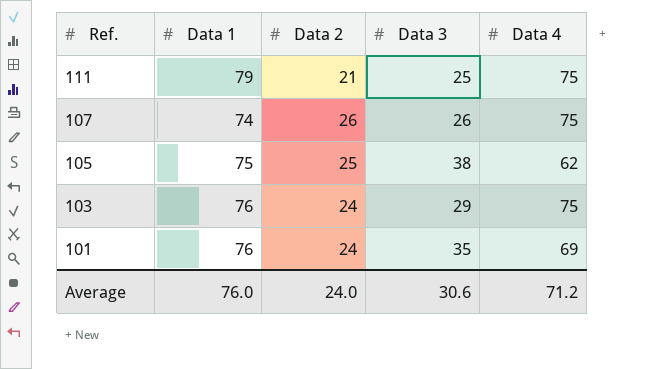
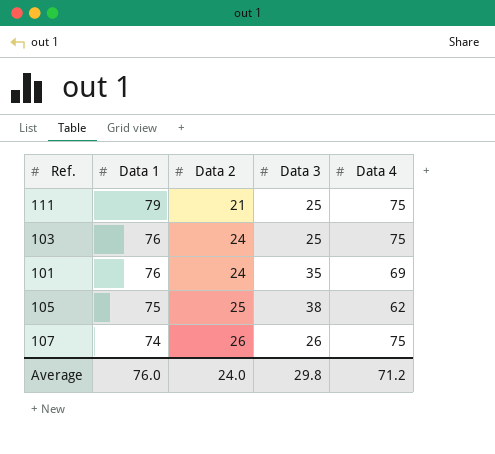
row order: Ref. descending -> Data 1 descending
103 | Data 3: 29 -> 25
Average | Data 3: 30.6 -> 29.8

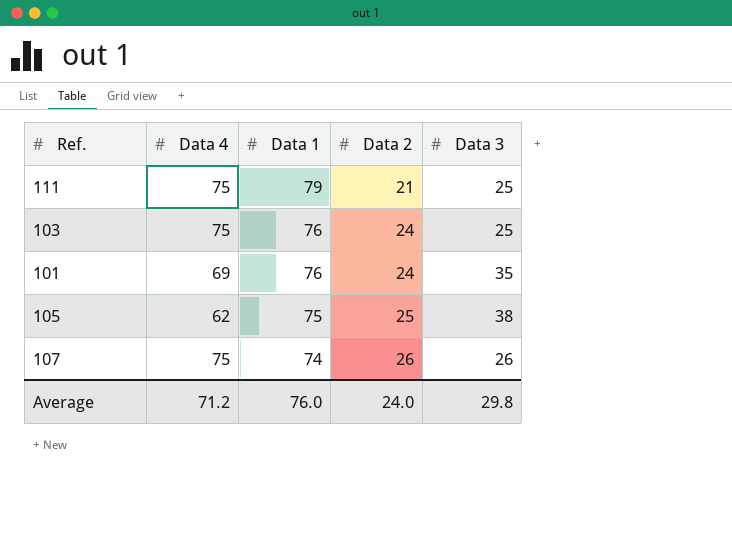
column Data 4 | position: 5 -> 2

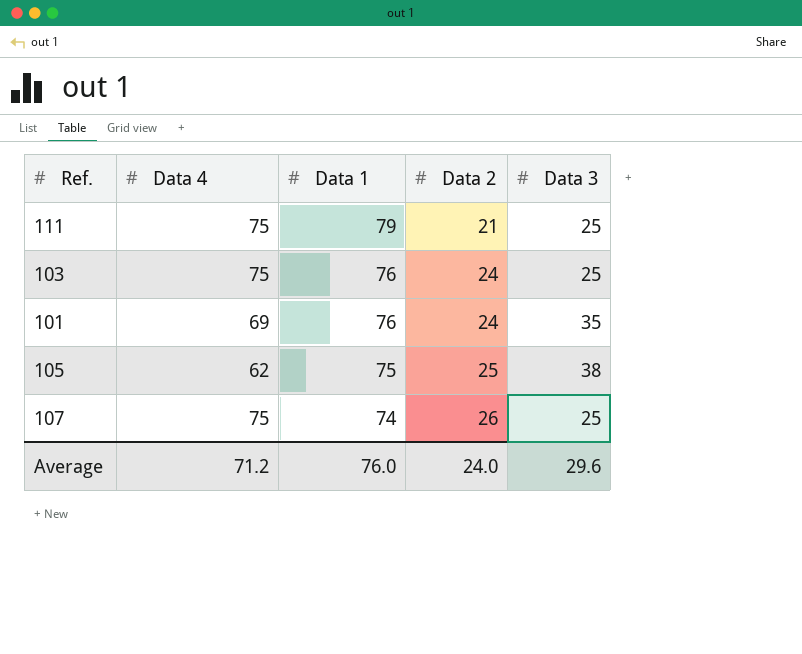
107 | Data 3: 26 -> 25
Average | Data 3: 29.8 -> 29.6

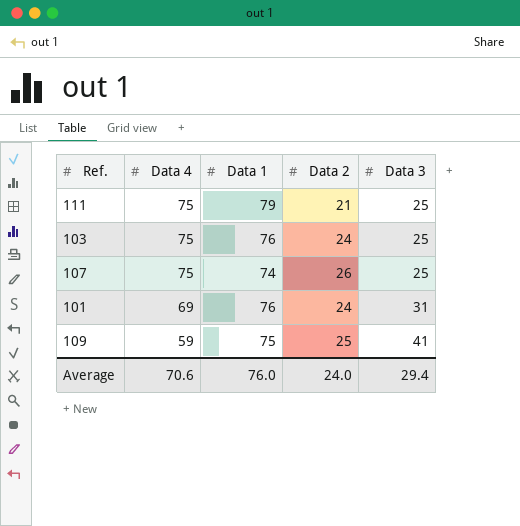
row order: Data 1 descending -> Data 4 descending
row 105: 62 | 75 | 25 | 38 -> none
101 | Data 3: 35 -> 31
row 109: none -> 59 | 75 | 25 | 41
Average | Data 4: 71.2 -> 70.6
Average | Data 3: 29.6 -> 29.4

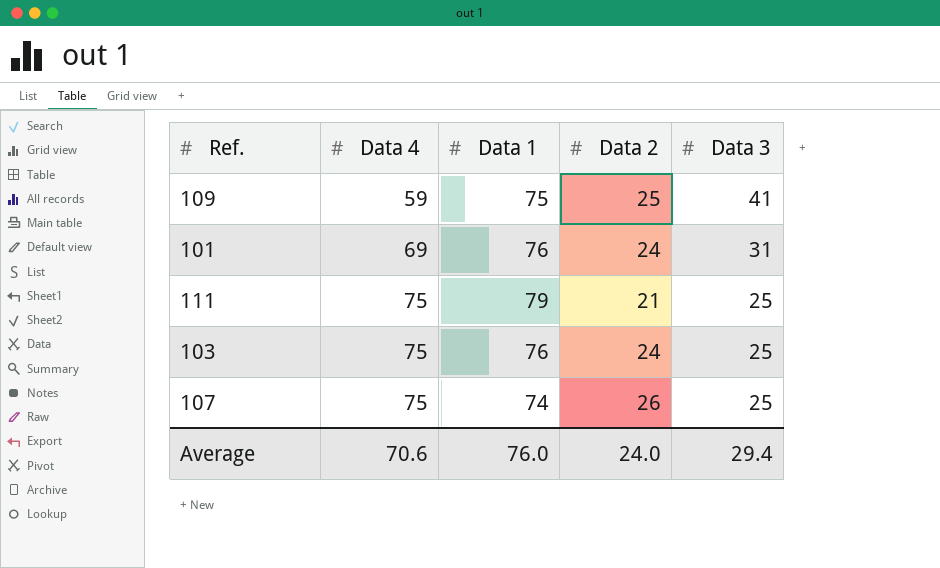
row order: Data 4 descending -> Data 4 ascending

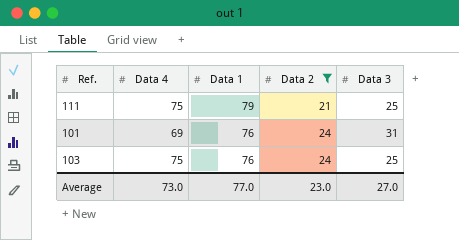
filter: none -> Data 2 <= 24
row order: Data 4 ascending -> Data 1 descending
Average | Data 4: 70.6 -> 73.0
Average | Data 1: 76.0 -> 77.0
Average | Data 2: 24.0 -> 23.0
Average | Data 3: 29.4 -> 27.0

